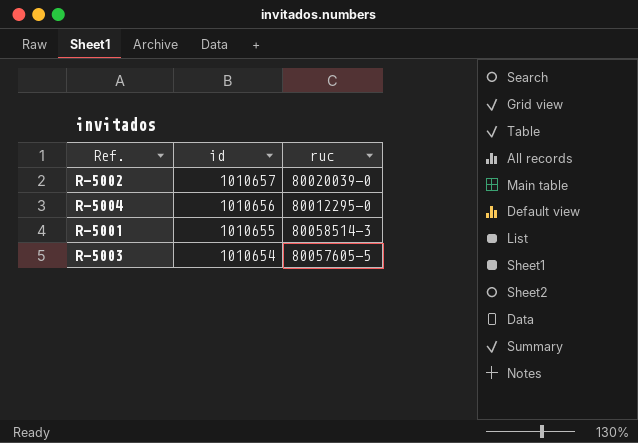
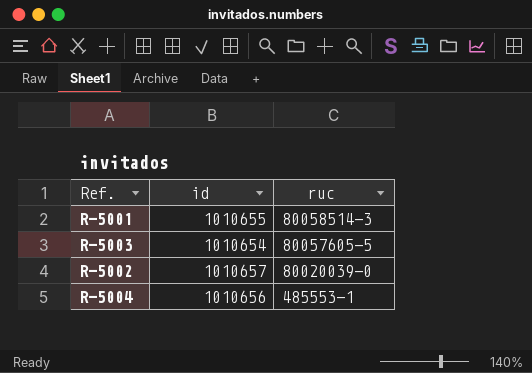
row order: id descending -> ruc descending
R-5004 | ruc: 80012295-0 -> 485553-1

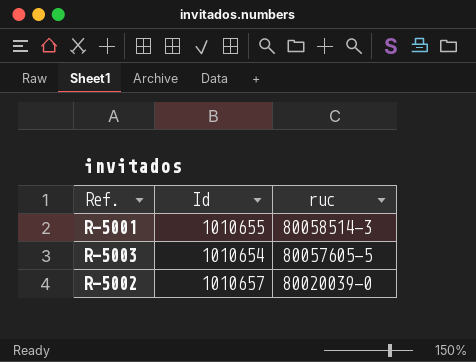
column name: id -> Id
row R-5004: 1010656 | 485553-1 -> none

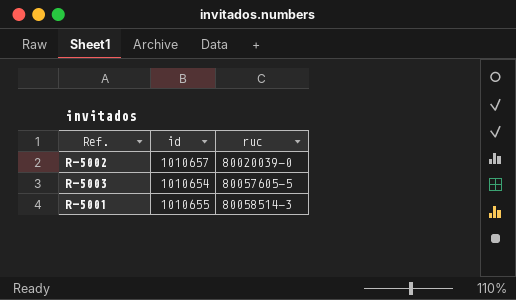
row order: ruc descending -> ruc ascending
column name: Id -> id

